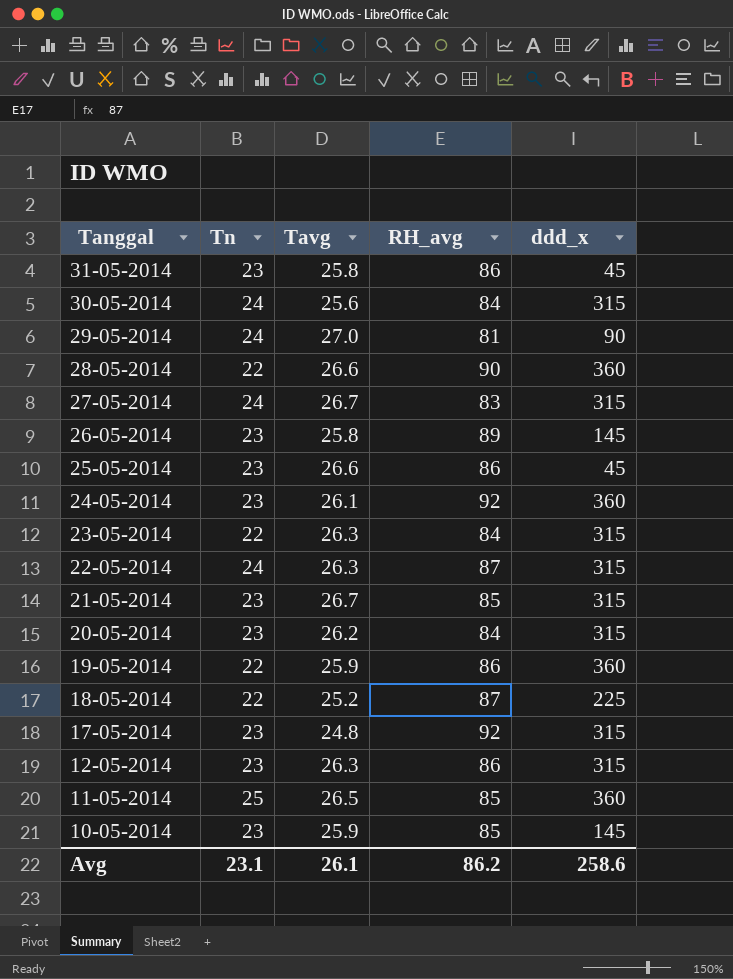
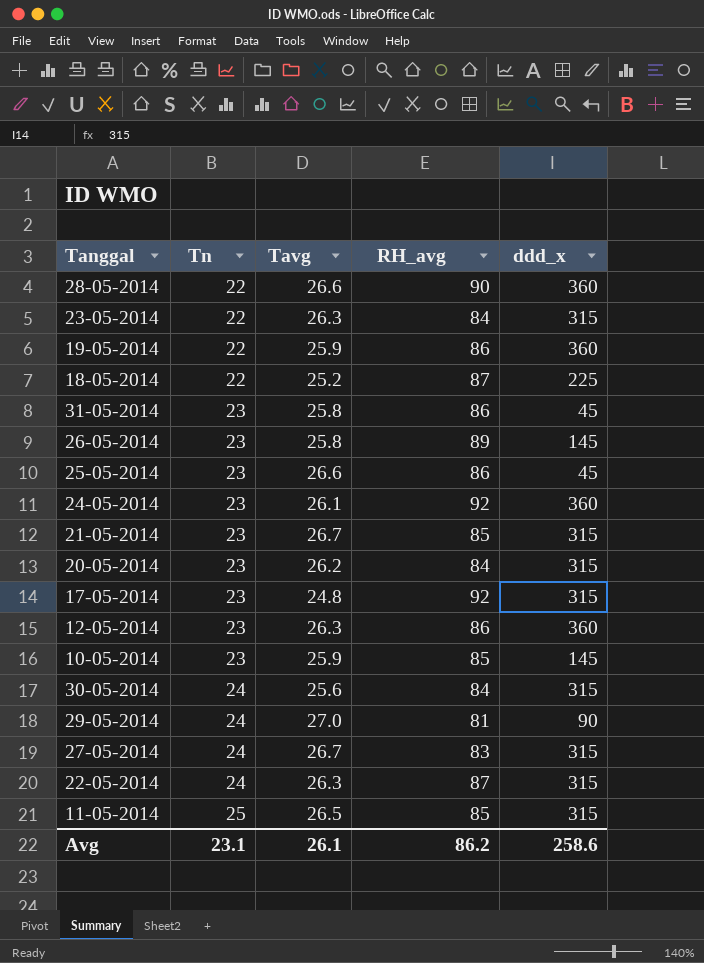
row order: Tanggal descending -> Tn ascending
12-05-2014 | ddd_x: 315 -> 360
11-05-2014 | ddd_x: 360 -> 315

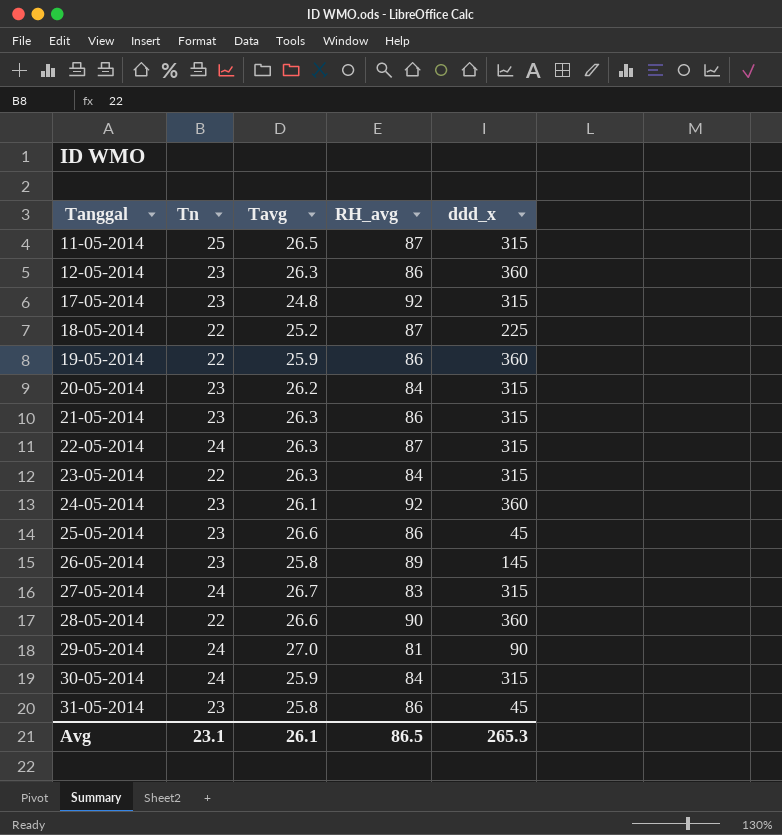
row order: Tn ascending -> Tanggal ascending
row 10-05-2014: 23 | 25.9 | 85 | 145 -> none
11-05-2014 | RH_avg: 85 -> 87
21-05-2014 | Tavg: 26.7 -> 26.3
21-05-2014 | RH_avg: 85 -> 86
30-05-2014 | Tavg: 25.6 -> 25.9
Avg | RH_avg: 86.2 -> 86.5
Avg | ddd_x: 258.6 -> 265.3

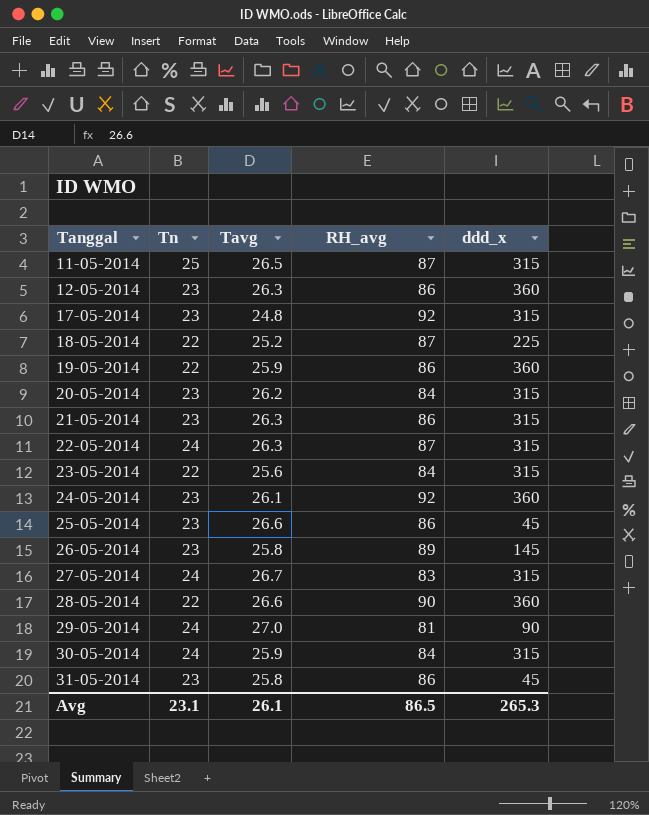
23-05-2014 | Tavg: 26.3 -> 25.6

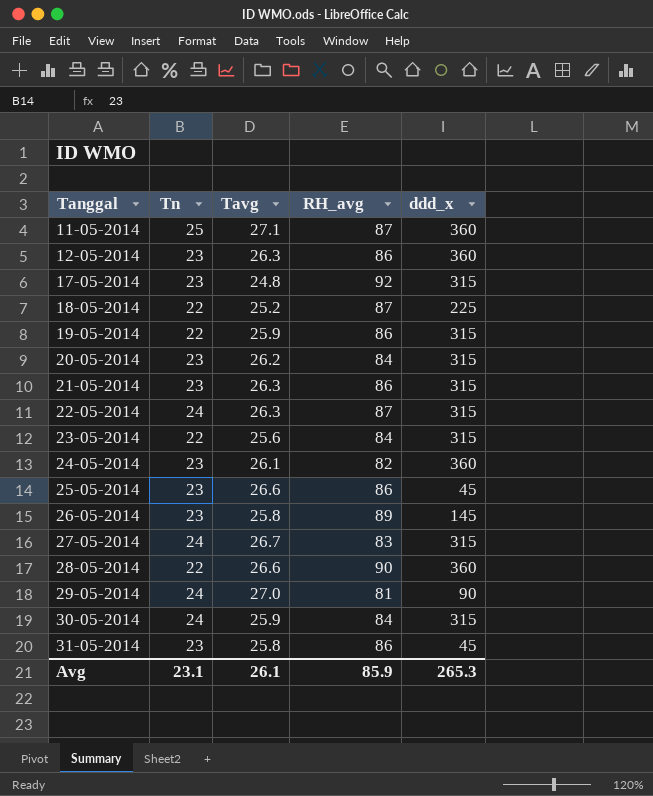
11-05-2014 | Tavg: 26.5 -> 27.1
11-05-2014 | ddd_x: 315 -> 360
19-05-2014 | ddd_x: 360 -> 315
24-05-2014 | RH_avg: 92 -> 82
Avg | RH_avg: 86.5 -> 85.9

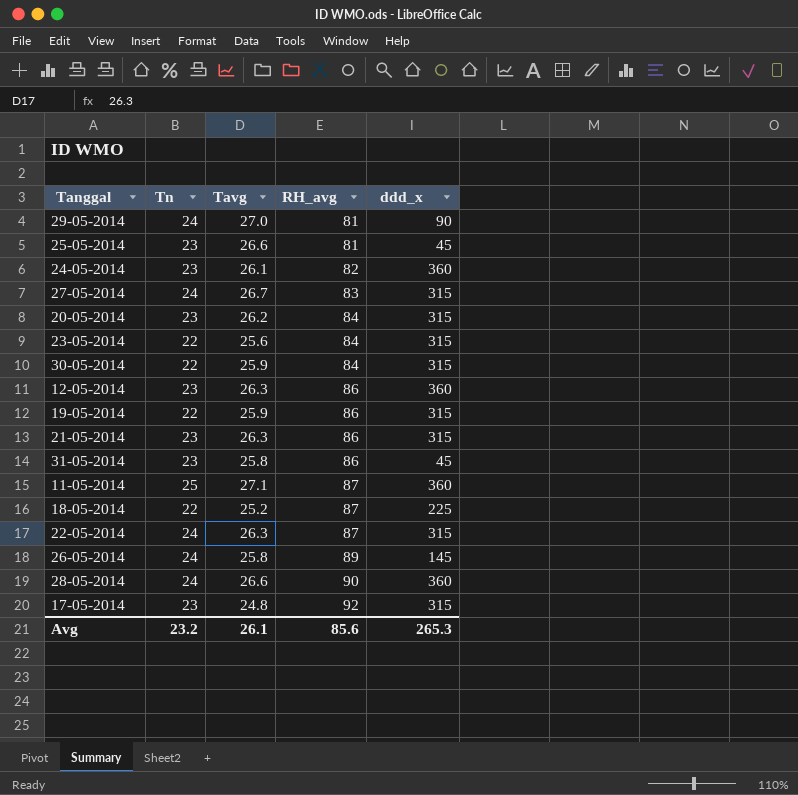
row order: Tanggal ascending -> RH_avg ascending
25-05-2014 | RH_avg: 86 -> 81
30-05-2014 | Tn: 24 -> 22
26-05-2014 | Tn: 23 -> 24
28-05-2014 | Tn: 22 -> 24
Avg | Tn: 23.1 -> 23.2
Avg | RH_avg: 85.9 -> 85.6

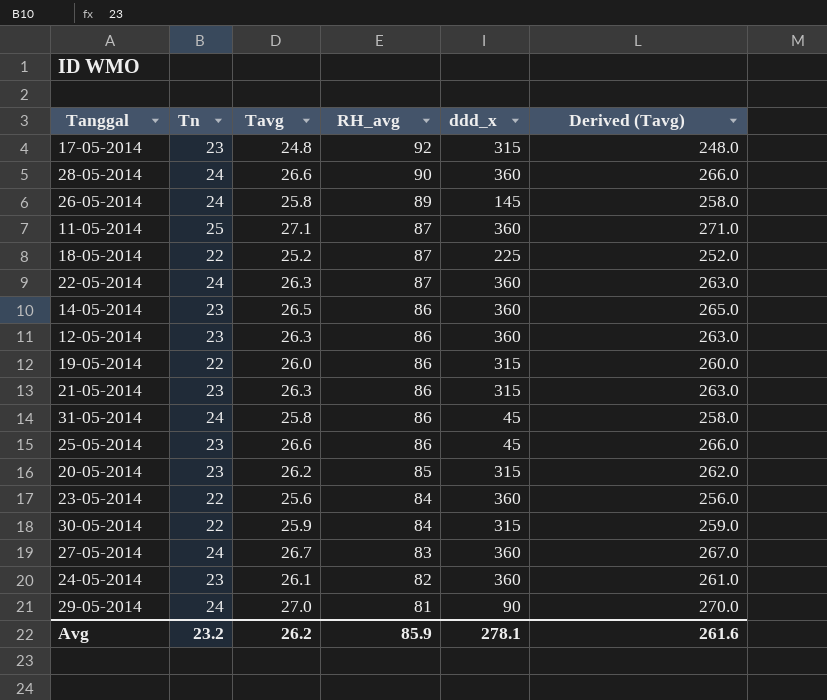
row order: RH_avg ascending -> RH_avg descending
column Derived (Tavg) | formula: none -> [Tavg] * 10
22-05-2014 | ddd_x: 315 -> 360
row 14-05-2014: none -> 23 | 26.5 | 86 | 360 | 265.0
19-05-2014 | Tavg: 25.9 -> 26.0
31-05-2014 | Tn: 23 -> 24
25-05-2014 | RH_avg: 81 -> 86
20-05-2014 | RH_avg: 84 -> 85
23-05-2014 | ddd_x: 315 -> 360
27-05-2014 | ddd_x: 315 -> 360
Avg | Tavg: 26.1 -> 26.2
Avg | RH_avg: 85.6 -> 85.9
Avg | ddd_x: 265.3 -> 278.1

